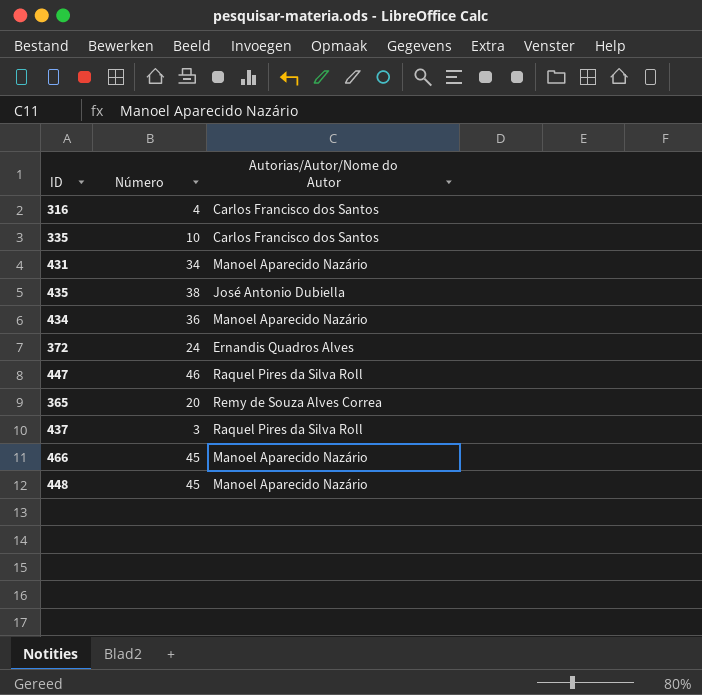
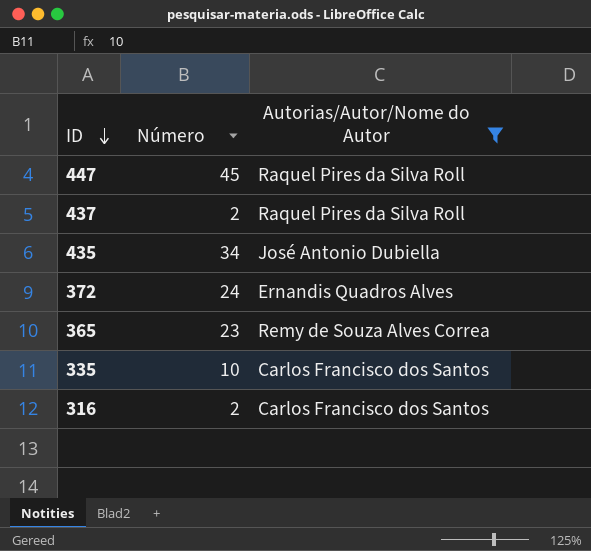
filter: none -> Autorias/Autor/Nome do Autor != Manoel Aparecido Nazário
row order: none -> ID descending
447 | Número: 46 -> 45
437 | Número: 3 -> 2
435 | Número: 38 -> 34
365 | Número: 20 -> 23
316 | Número: 4 -> 2

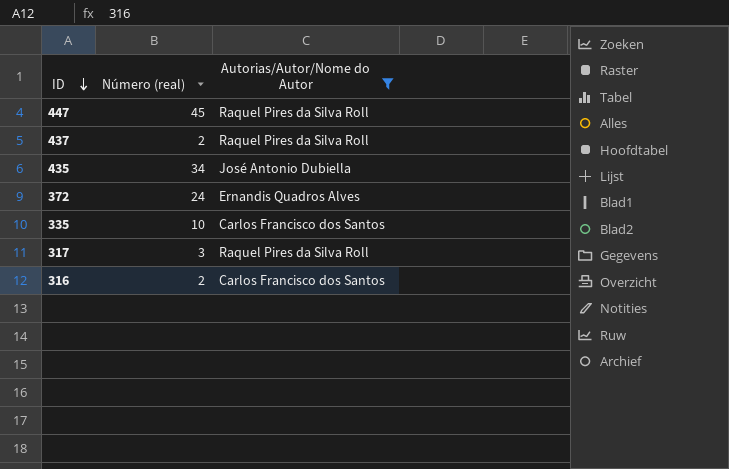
column name: Número -> Número (real)
row 365: 23 | Remy de Souza Alves Correa -> none
row 317: none -> 3 | Raquel Pires da Silva Roll

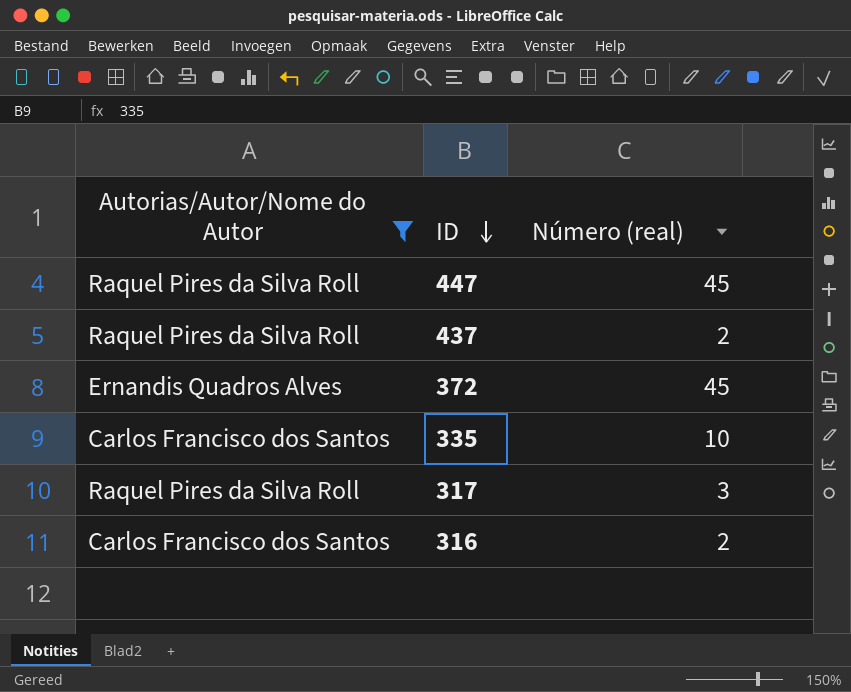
column Autorias/Autor/Nome do Autor | position: 3 -> 1
row 435: 34 | José Antonio Dubiella -> none
372 | Número (real): 24 -> 45

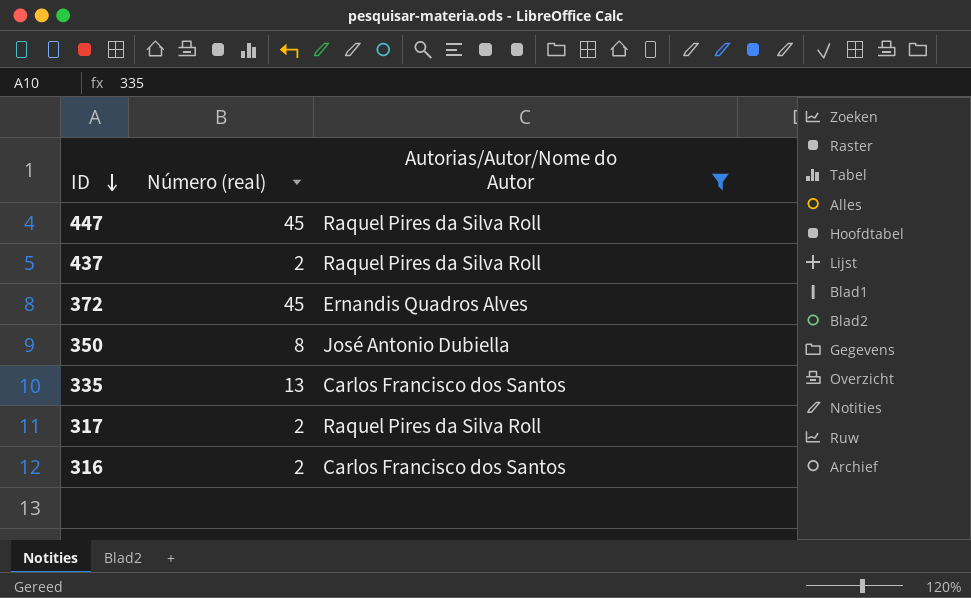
column Autorias/Autor/Nome do Autor | position: 1 -> 3
row 350: none -> 8 | José Antonio Dubiella
335 | Número (real): 10 -> 13
317 | Número (real): 3 -> 2

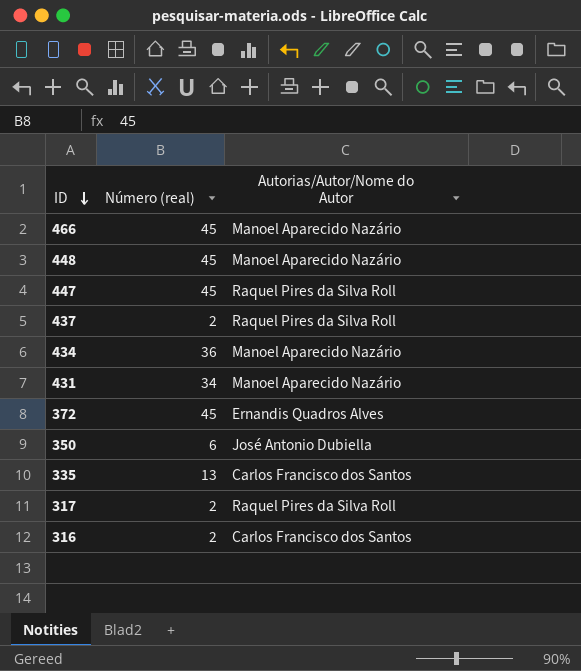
filter: Autorias/Autor/Nome do Autor != Manoel Aparecido Nazário -> none
350 | Número (real): 8 -> 6

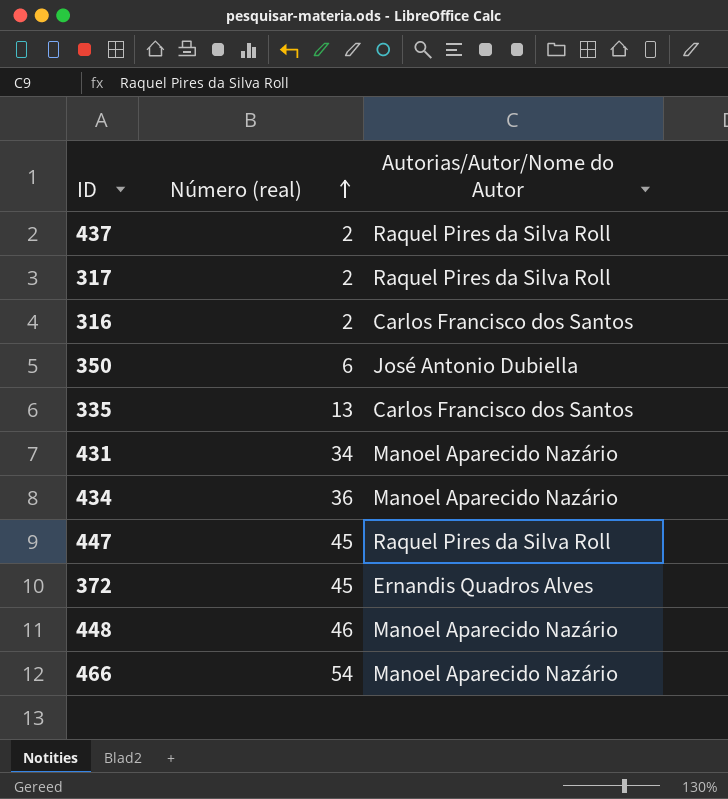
row order: ID descending -> Número (real) ascending
448 | Número (real): 45 -> 46
466 | Número (real): 45 -> 54

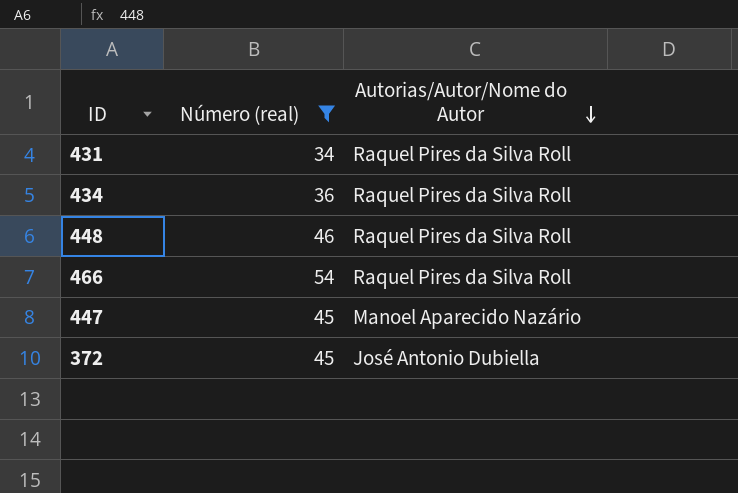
filter: none -> Número (real) >= 34
row order: Número (real) ascending -> Autorias/Autor/Nome do Autor descending
431 | Autorias/Autor/Nome do Autor: Manoel Aparecido Nazário -> Raquel Pires da Silva Roll
434 | Autorias/Autor/Nome do Autor: Manoel Aparecido Nazário -> Raquel Pires da Silva Roll
448 | Autorias/Autor/Nome do Autor: Manoel Aparecido Nazário -> Raquel Pires da Silva Roll
466 | Autorias/Autor/Nome do Autor: Manoel Aparecido Nazário -> Raquel Pires da Silva Roll
447 | Autorias/Autor/Nome do Autor: Raquel Pires da Silva Roll -> Manoel Aparecido Nazário
372 | Autorias/Autor/Nome do Autor: Ernandis Quadros Alves -> José Antonio Dubiella

